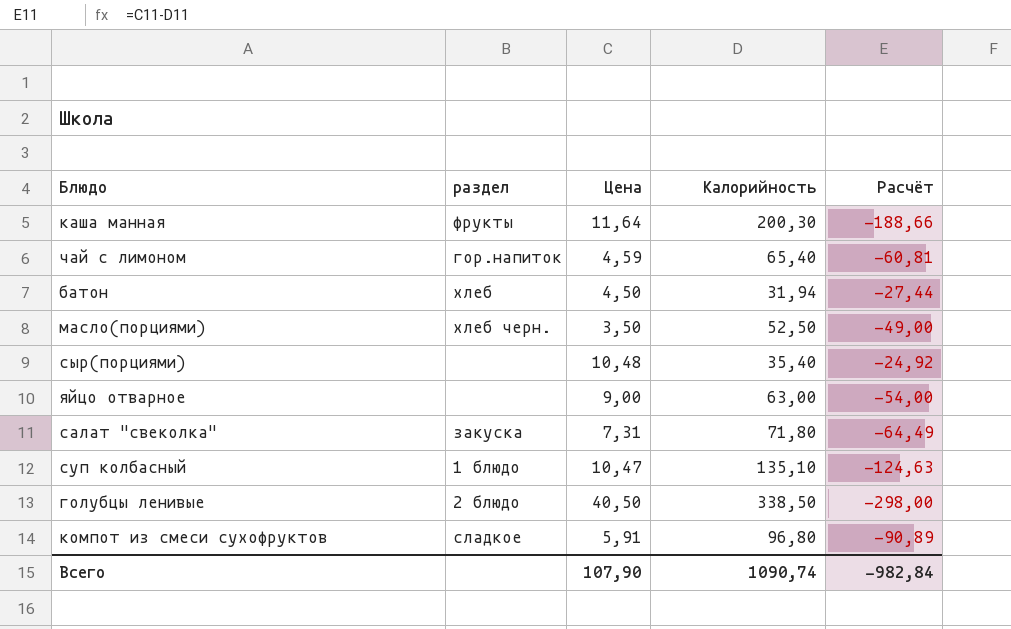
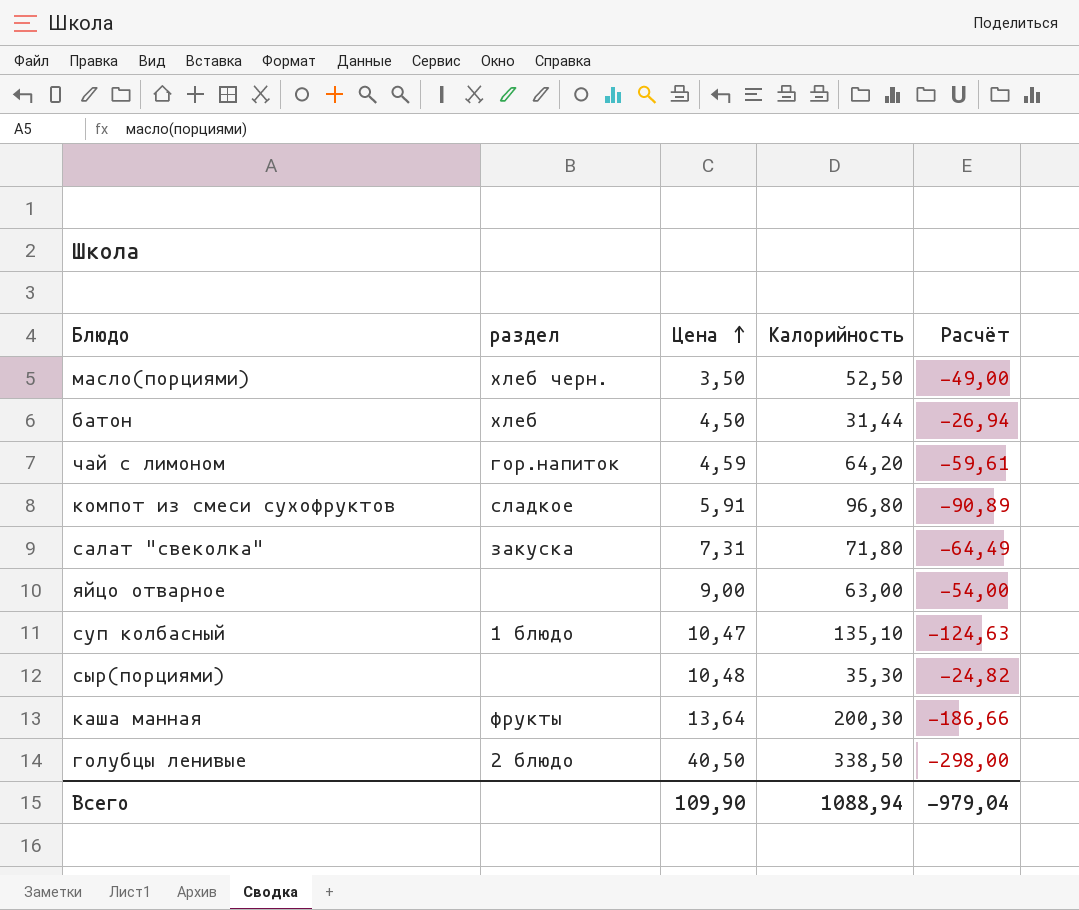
row order: none -> Цена ascending
батон | Калорийность: 31,94 -> 31,44
батон | Расчёт: -27,44 -> -26,94
чай с лимоном | Калорийность: 65,40 -> 64,20
чай с лимоном | Расчёт: -60,81 -> -59,61
сыр(порциями) | Калорийность: 35,40 -> 35,30
сыр(порциями) | Расчёт: -24,92 -> -24,82
каша манная | Цена: 11,64 -> 13,64
каша манная | Расчёт: -188,66 -> -186,66
Всего | Цена: 107,90 -> 109,90
Всего | Калорийность: 1090,74 -> 1088,94
Всего | Расчёт: -982,84 -> -979,04

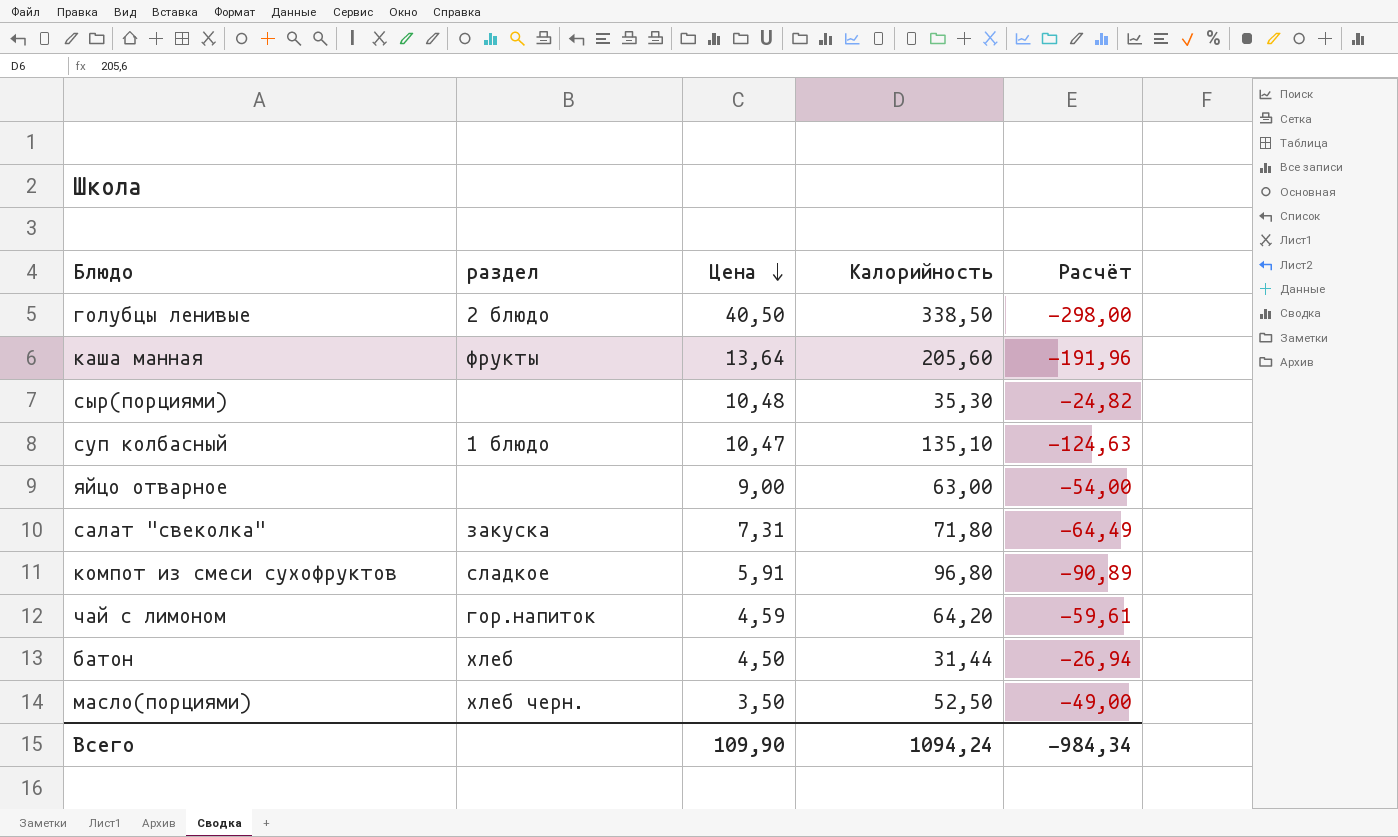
row order: Цена ascending -> Цена descending
каша манная | Калорийность: 200,30 -> 205,60
каша манная | Расчёт: -186,66 -> -191,96
Всего | Калорийность: 1088,94 -> 1094,24
Всего | Расчёт: -979,04 -> -984,34

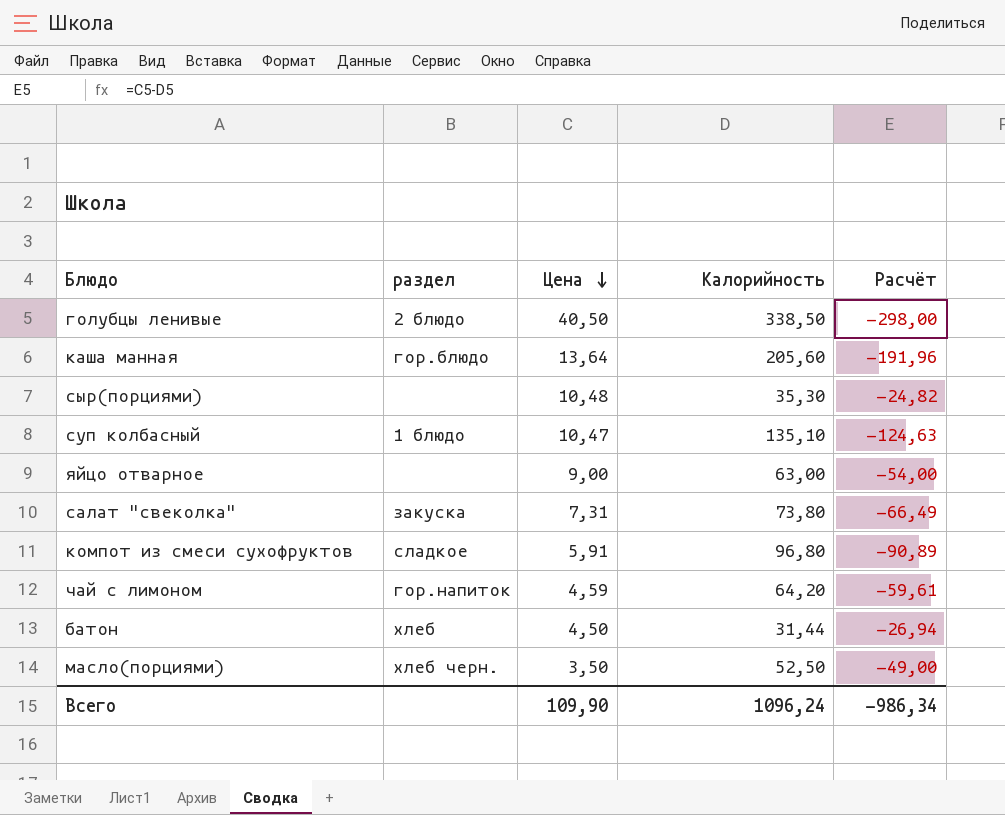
каша манная | раздел: фрукты -> гор.блюдо
салат "свеколка" | Калорийность: 71,80 -> 73,80
салат "свеколка" | Расчёт: -64,49 -> -66,49
Всего | Калорийность: 1094,24 -> 1096,24
Всего | Расчёт: -984,34 -> -986,34

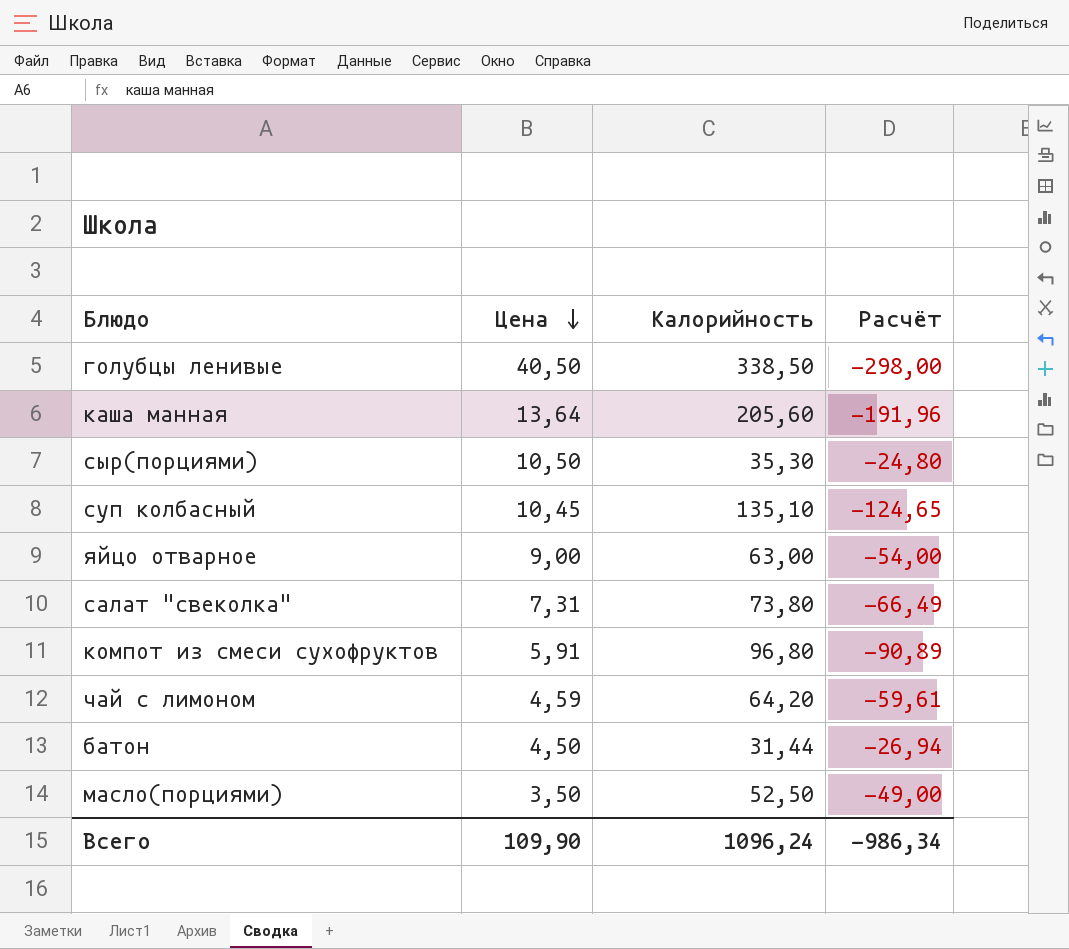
column раздел | position: 2 -> none
сыр(порциями) | Цена: 10,48 -> 10,50
сыр(порциями) | Расчёт: -24,82 -> -24,80
суп колбасный | Цена: 10,47 -> 10,45
суп колбасный | Расчёт: -124,63 -> -124,65

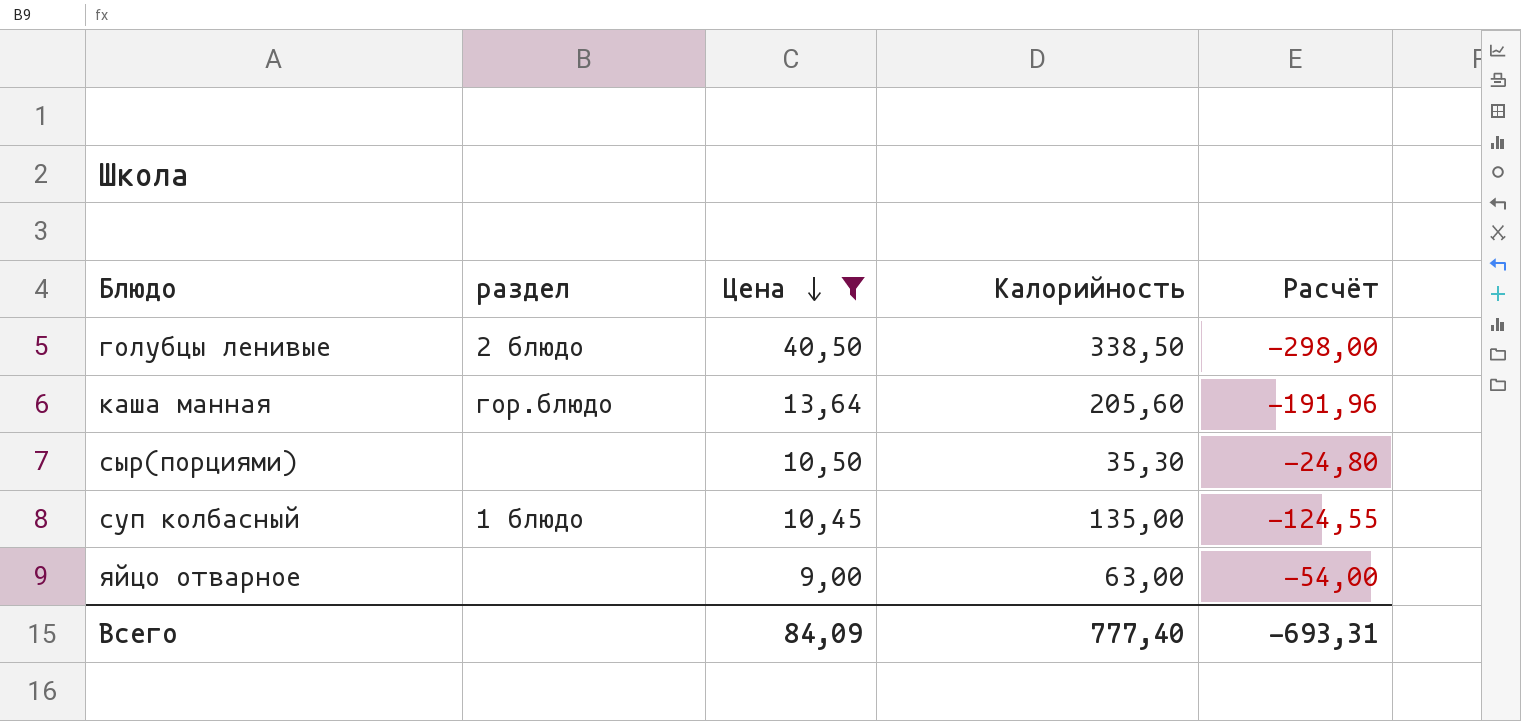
filter: none -> Цена >= 9,00
column раздел | position: none -> 2
суп колбасный | Калорийность: 135,10 -> 135,00
суп колбасный | Расчёт: -124,65 -> -124,55
Всего | Цена: 109,90 -> 84,09
Всего | Калорийность: 1096,24 -> 777,40
Всего | Расчёт: -986,34 -> -693,31

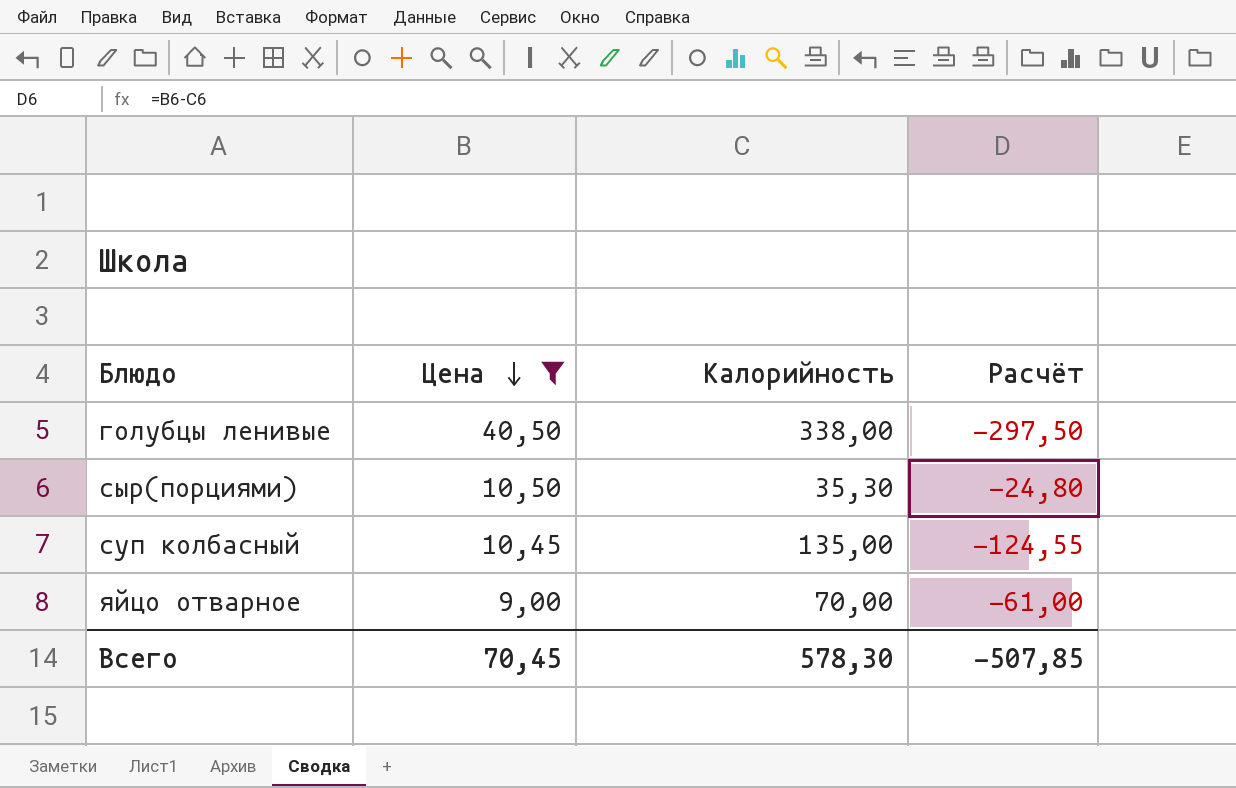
column раздел | position: 2 -> none
row каша манная: гор.блюдо | 13,64 | 205,60 | -191,96 -> none
голубцы ленивые | Калорийность: 338,50 -> 338,00
голубцы ленивые | Расчёт: -298,00 -> -297,50
яйцо отварное | Калорийность: 63,00 -> 70,00
яйцо отварное | Расчёт: -54,00 -> -61,00
Всего | Цена: 84,09 -> 70,45
Всего | Калорийность: 777,40 -> 578,30
Всего | Расчёт: -693,31 -> -507,85

